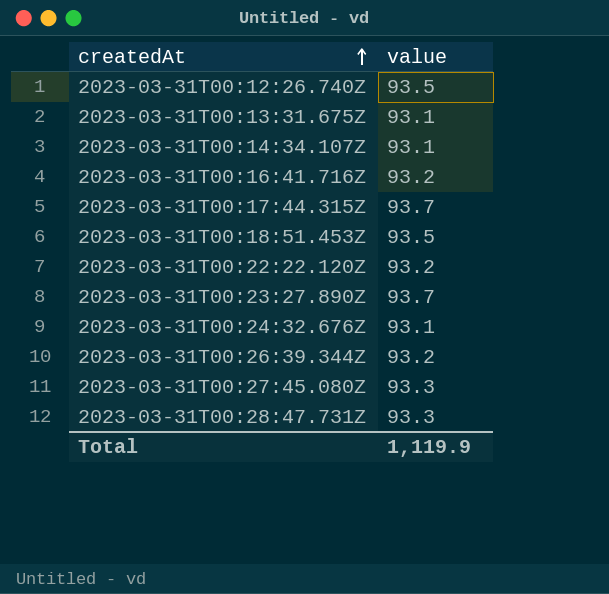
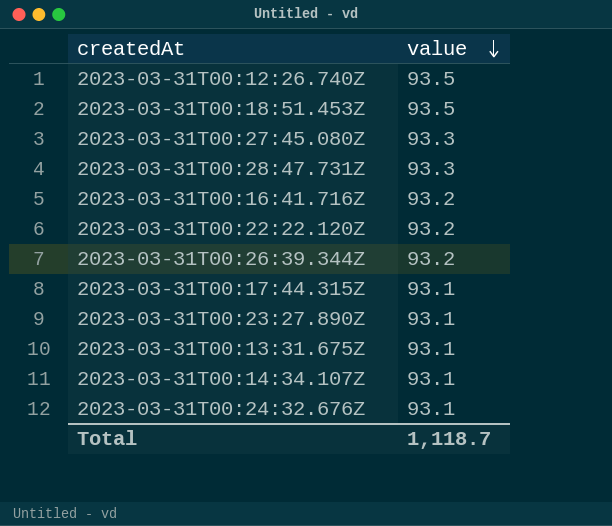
row order: createdAt ascending -> value descending
2023-03-31T00:17:44.315Z | value: 93.7 -> 93.1
2023-03-31T00:23:27.890Z | value: 93.7 -> 93.1
Total | value: 1,119.9 -> 1,118.7

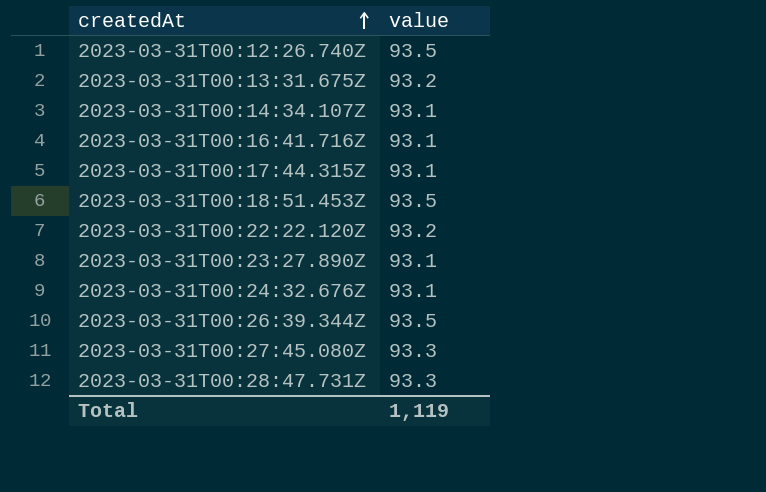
row order: value descending -> createdAt ascending
2023-03-31T00:13:31.675Z | value: 93.1 -> 93.2
2023-03-31T00:16:41.716Z | value: 93.2 -> 93.1
2023-03-31T00:26:39.344Z | value: 93.2 -> 93.5
Total | value: 1,118.7 -> 1,119

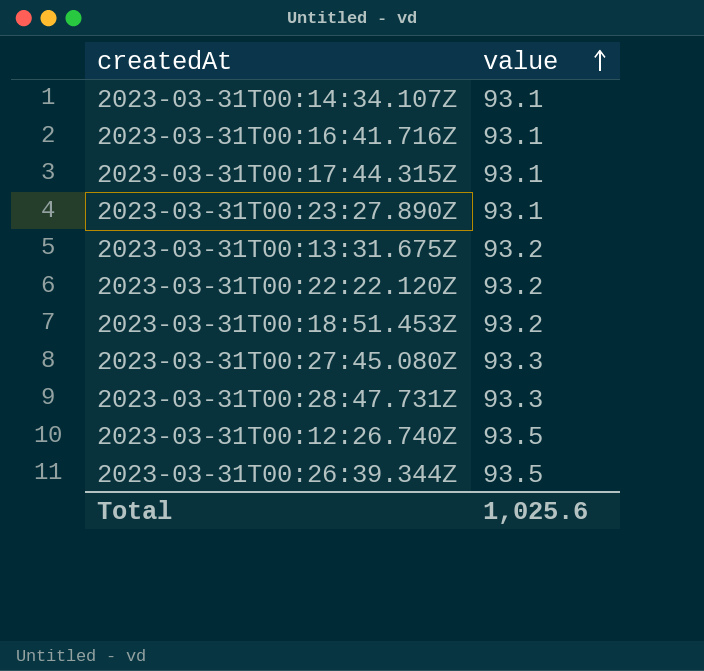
row order: createdAt ascending -> value ascending
row 2023-03-31T00:24:32.676Z: 93.1 -> none
2023-03-31T00:18:51.453Z | value: 93.5 -> 93.2
Total | value: 1,119 -> 1,025.6

